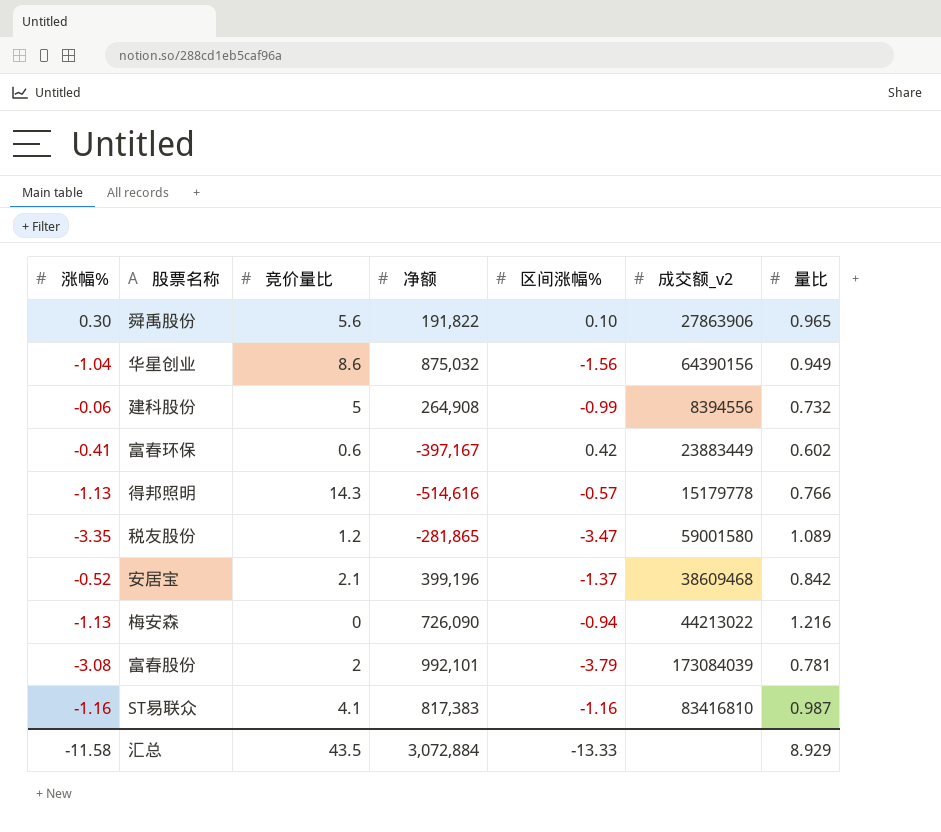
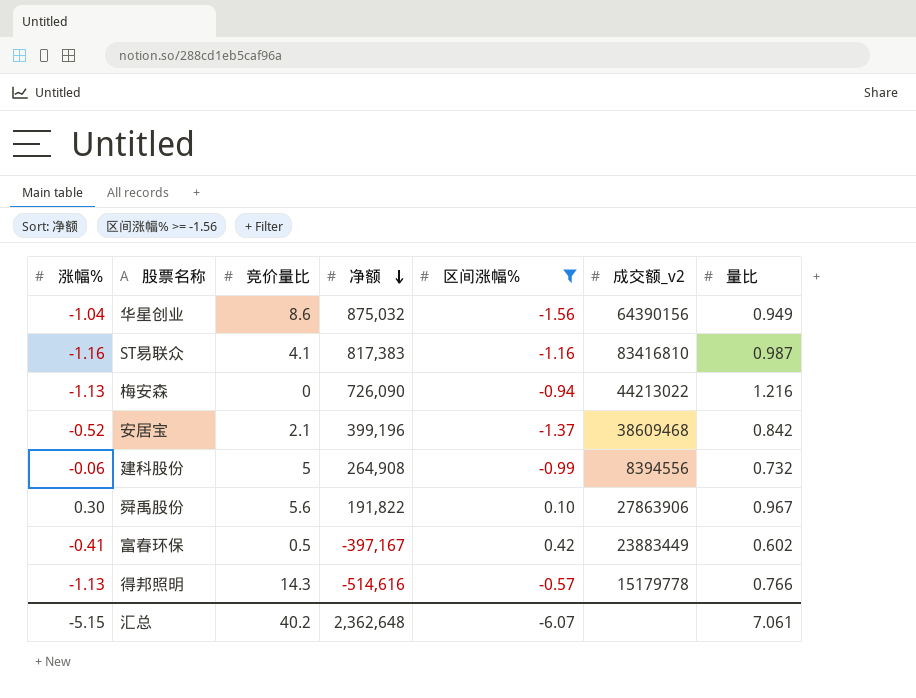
filter: none -> 区间涨幅% >= -1.56
row order: none -> 净额 descending
舜禹股份 | 量比: 0.965 -> 0.967
富春环保 | 竞价量比: 0.6 -> 0.5
汇总 | 涨幅%: -11.58 -> -5.15
汇总 | 竞价量比: 43.5 -> 40.2
汇总 | 净额: 3,072,884 -> 2,362,648
汇总 | 区间涨幅%: -13.33 -> -6.07
汇总 | 量比: 8.929 -> 7.061

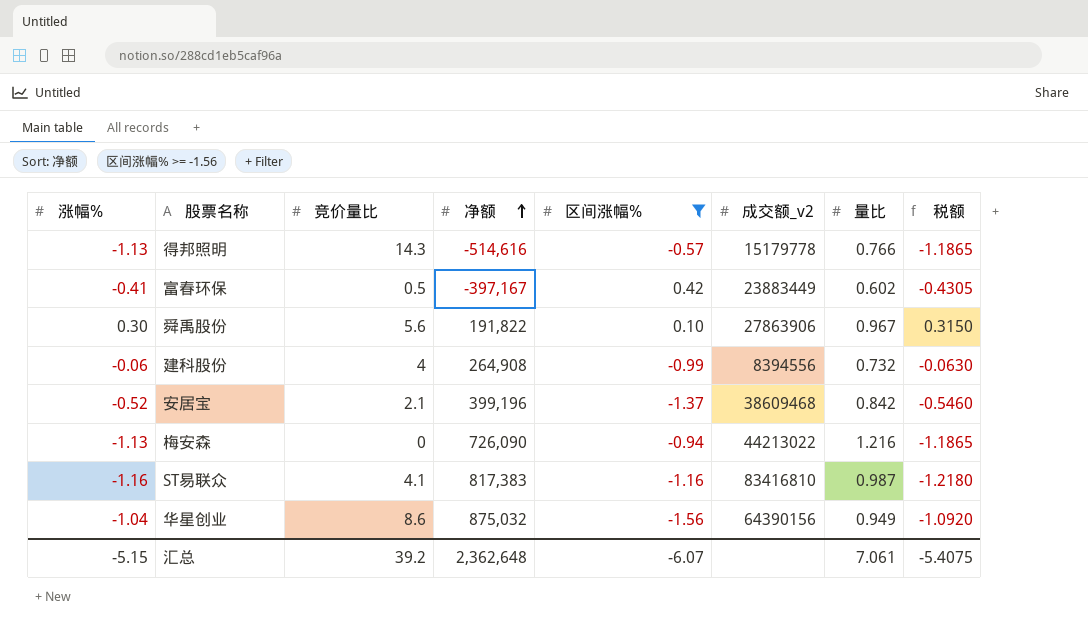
row order: 净额 descending -> 净额 ascending
column 税额 | formula: none -> [涨幅%] * 1.05
建科股份 | 竞价量比: 5 -> 4
汇总 | 竞价量比: 40.2 -> 39.2

